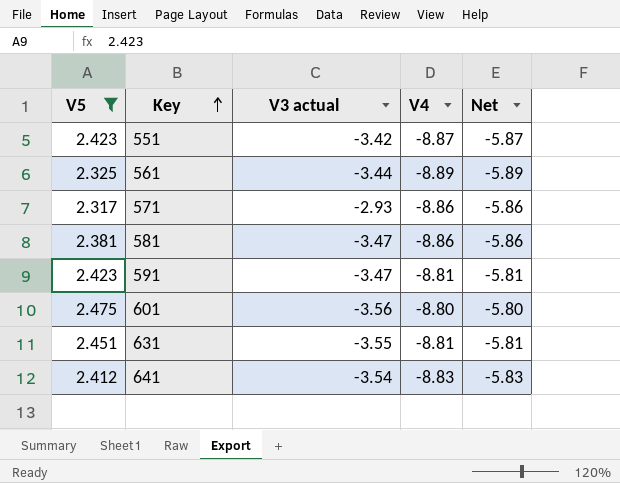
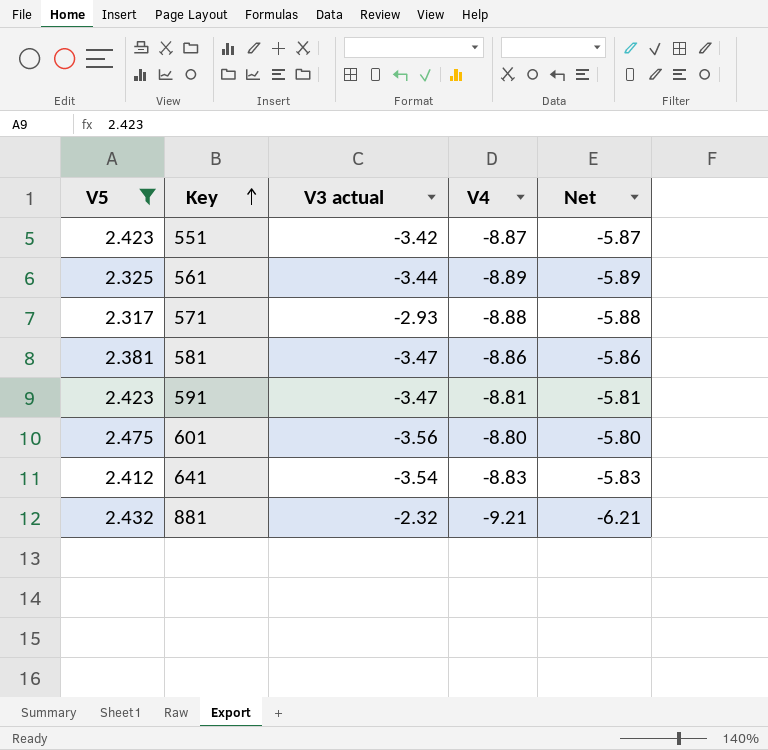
row 631: 2.451 | -3.55 | -8.81 | -5.81 -> none
571 | V4: -8.86 -> -8.88
571 | Net: -5.86 -> -5.88
row 881: none -> 2.432 | -2.32 | -9.21 | -6.21

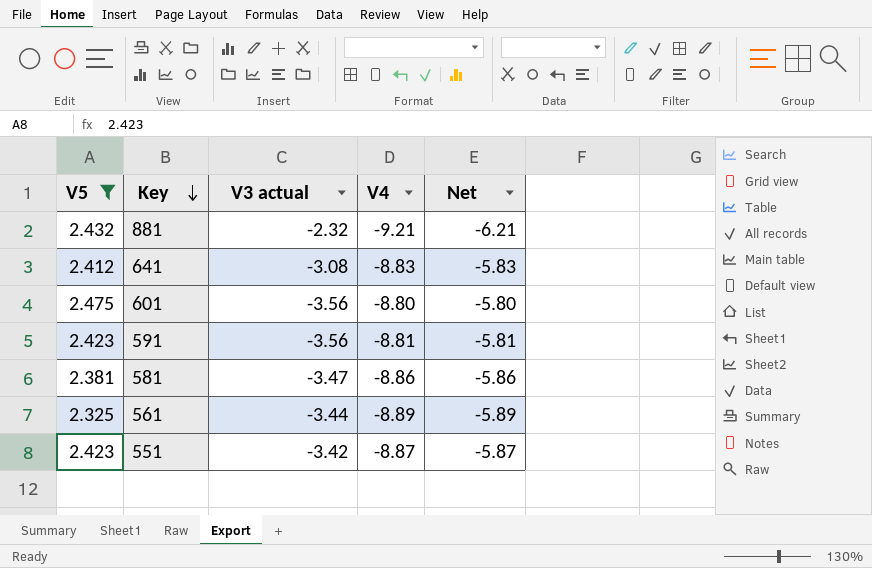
row order: Key ascending -> Key descending
row 571: 2.317 | -2.93 | -8.88 | -5.88 -> none
641 | V3 actual: -3.54 -> -3.08
591 | V3 actual: -3.47 -> -3.56

